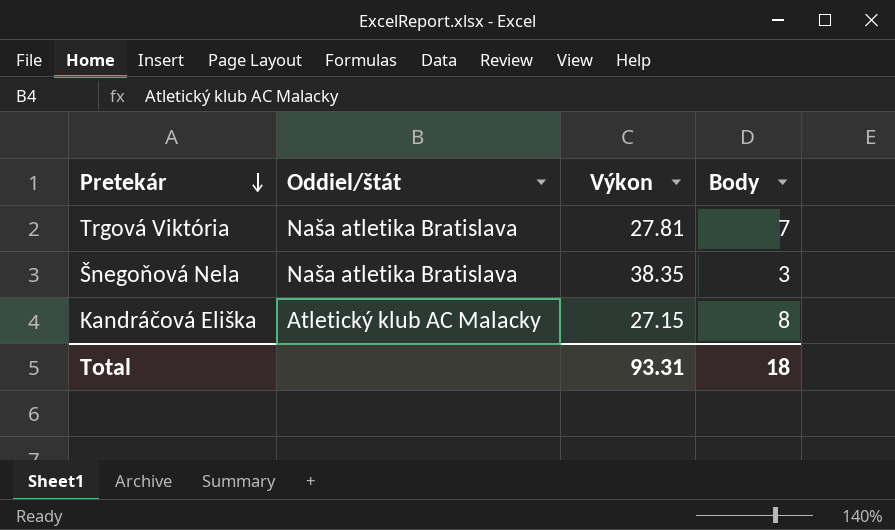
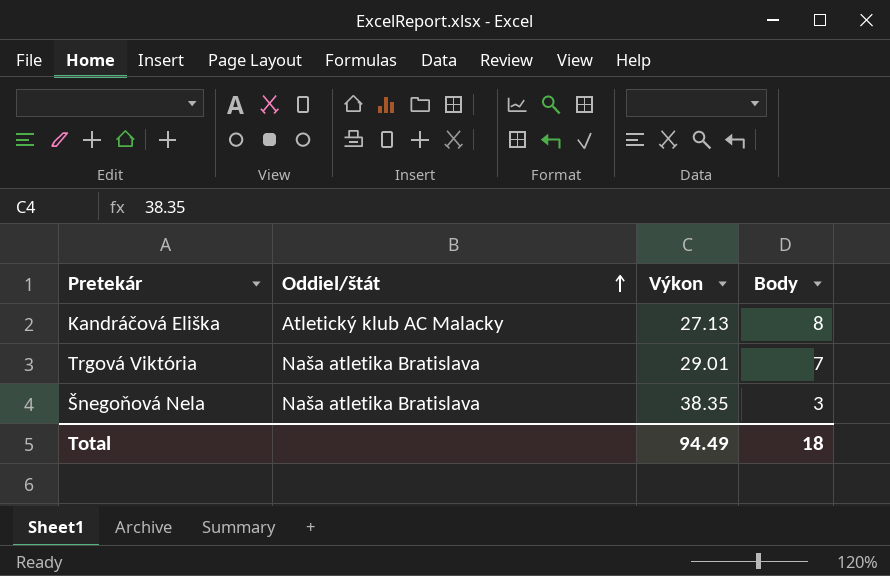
row order: Pretekár descending -> Oddiel/štát ascending
Kandráčová Eliška | Výkon: 27.15 -> 27.13
Trgová Viktória | Výkon: 27.81 -> 29.01
Total | Výkon: 93.31 -> 94.49

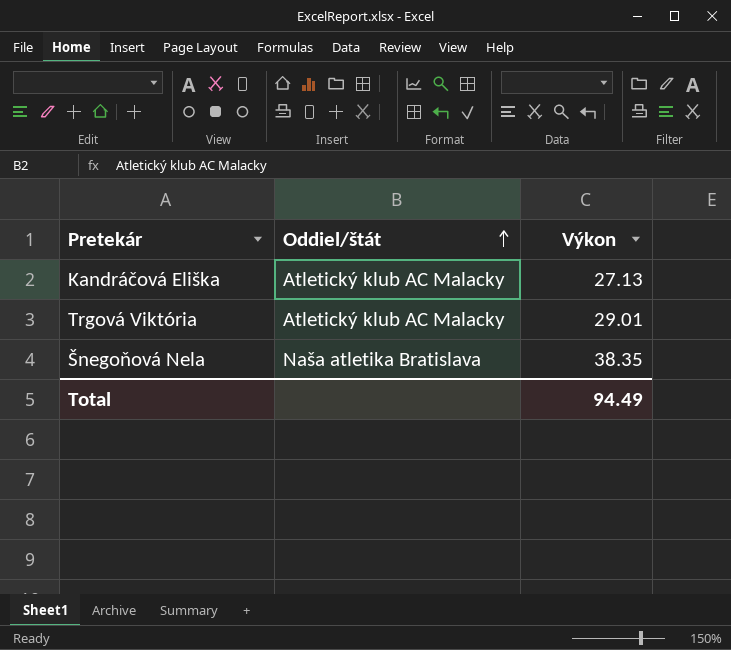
column Body | position: 4 -> none
Trgová Viktória | Oddiel/štát: Naša atletika Bratislava -> Atletický klub AC Malacky

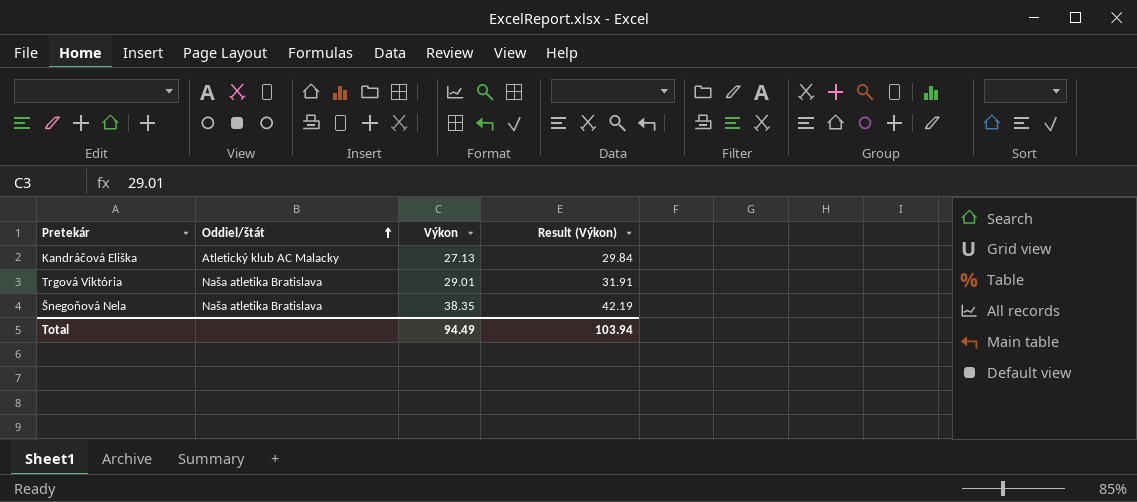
column Result (Výkon) | formula: none -> [Výkon] * 1.1
Trgová Viktória | Oddiel/štát: Atletický klub AC Malacky -> Naša atletika Bratislava

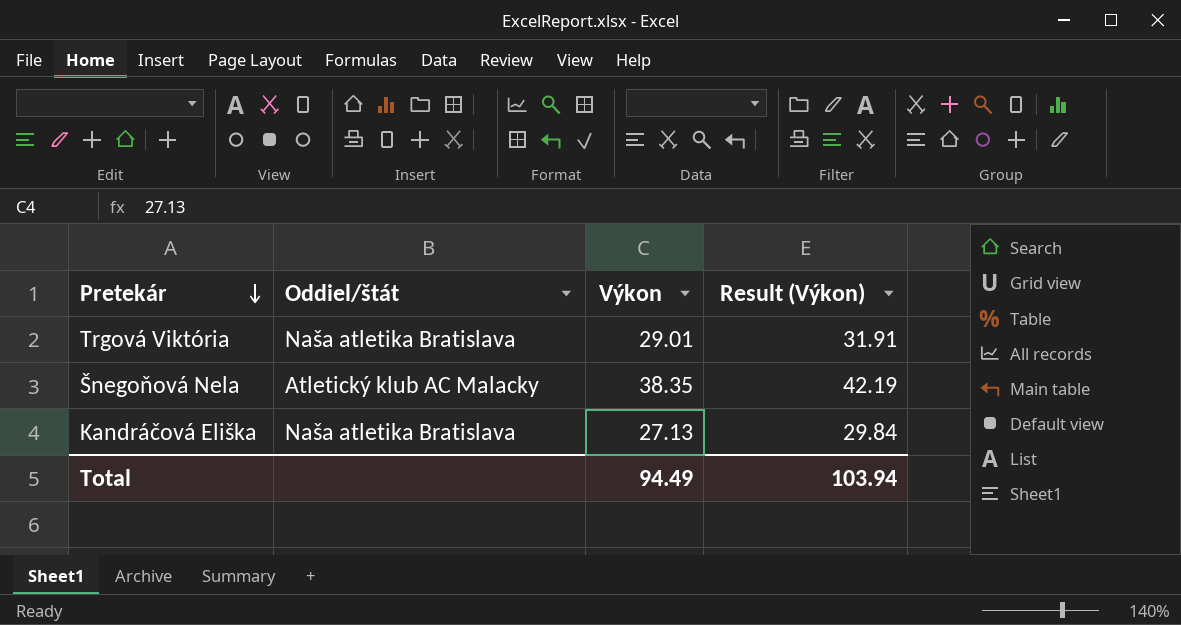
row order: Oddiel/štát ascending -> Pretekár descending
Šnegoňová Nela | Oddiel/štát: Naša atletika Bratislava -> Atletický klub AC Malacky
Kandráčová Eliška | Oddiel/štát: Atletický klub AC Malacky -> Naša atletika Bratislava

